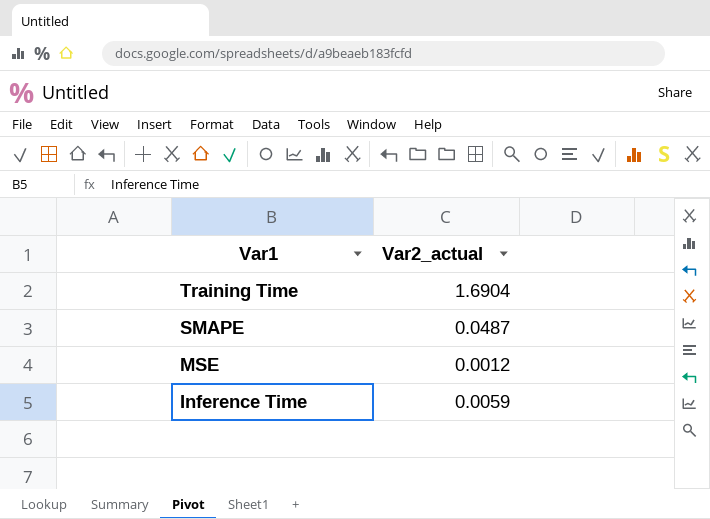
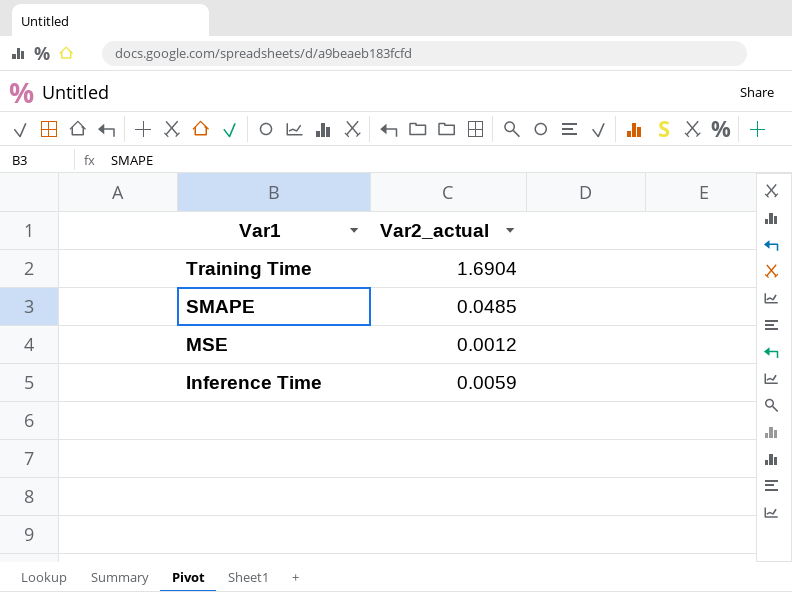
SMAPE | Var2_actual: 0.0487 -> 0.0485

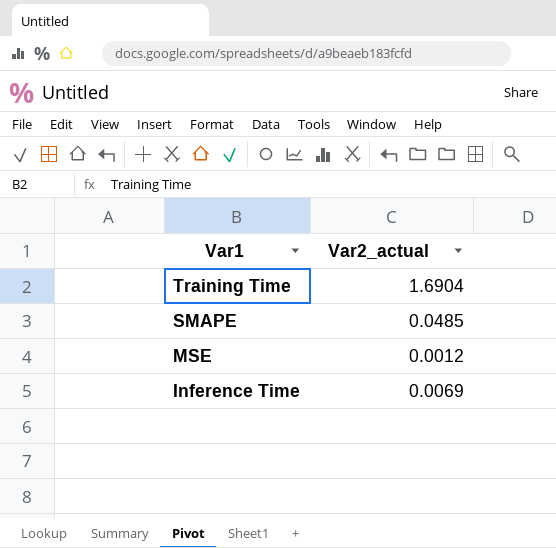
Inference Time | Var2_actual: 0.0059 -> 0.0069

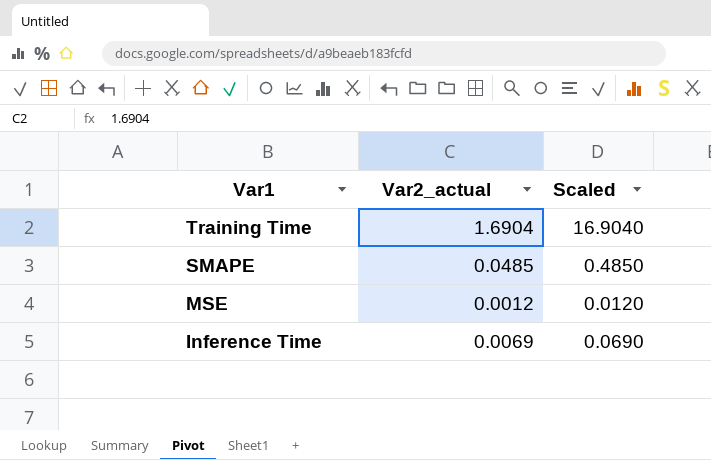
column Scaled | formula: none -> [Var2_actual] * 10

